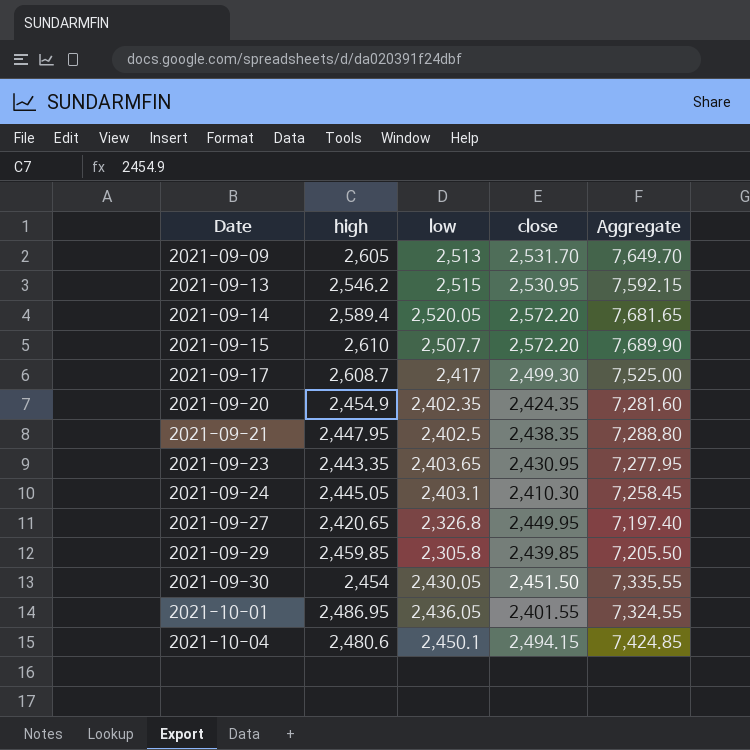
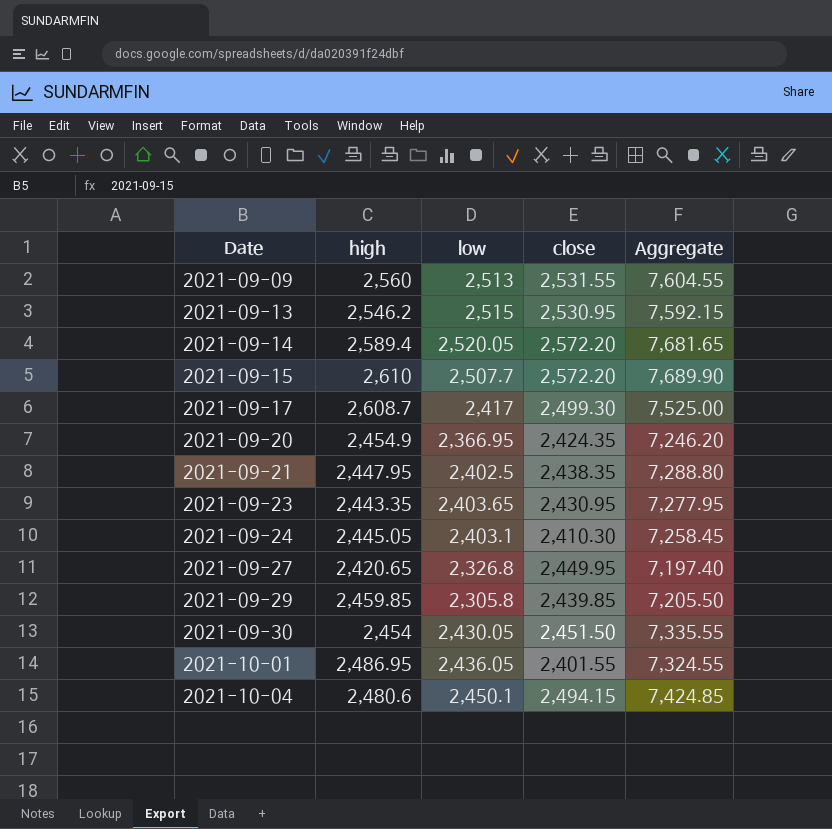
2021-09-09 | high: 2,605 -> 2,560
2021-09-09 | close: 2,531.70 -> 2,531.55
2021-09-09 | Aggregate: 7,649.70 -> 7,604.55
2021-09-20 | low: 2,402.35 -> 2,366.95
2021-09-20 | Aggregate: 7,281.60 -> 7,246.20

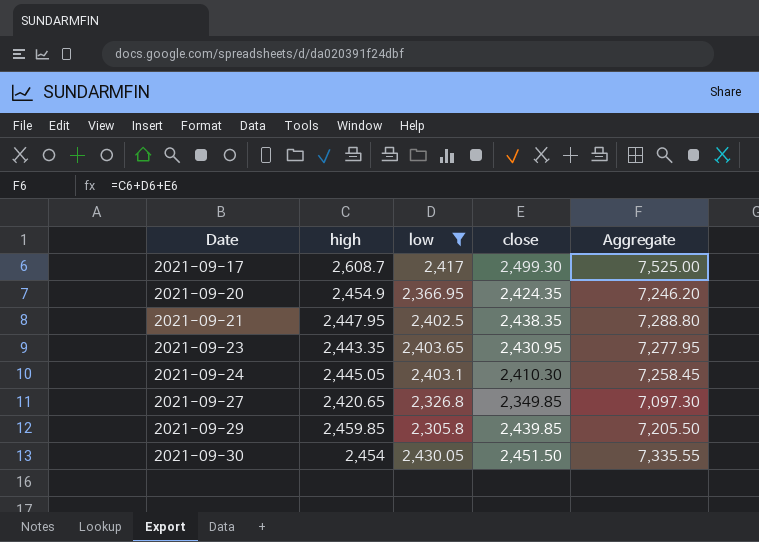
filter: none -> low <= 2,430.05
2021-09-27 | close: 2,449.95 -> 2,349.85
2021-09-27 | Aggregate: 7,197.40 -> 7,097.30

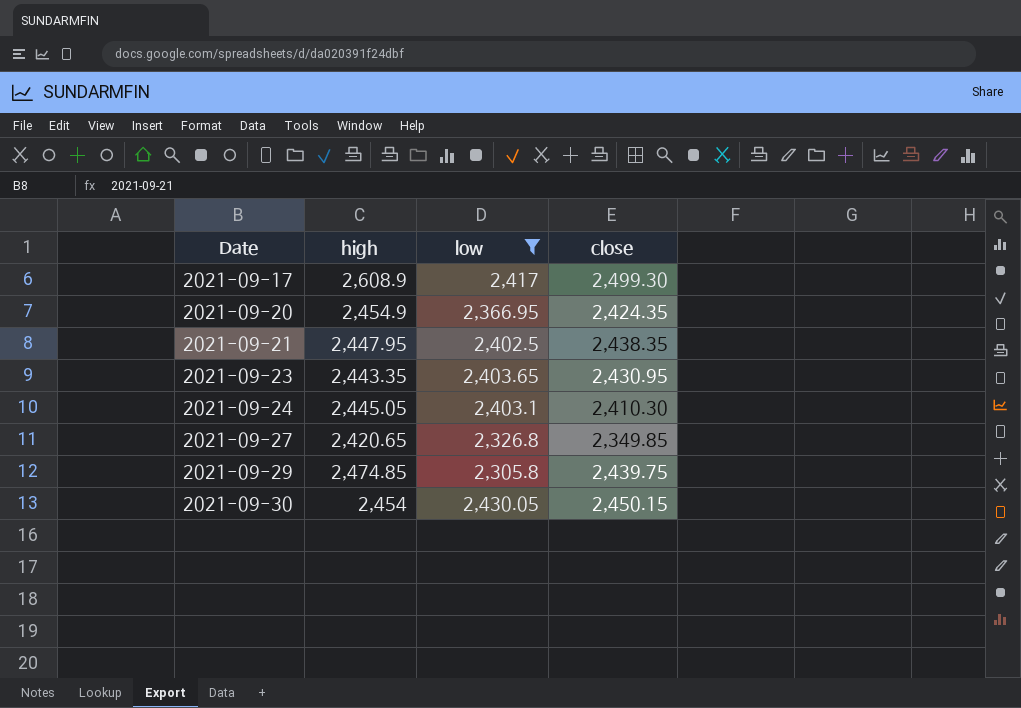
column Aggregate | formula: [high] + [low] + [close] -> none
2021-09-17 | high: 2,608.7 -> 2,608.9
2021-09-29 | high: 2,459.85 -> 2,474.85
2021-09-29 | close: 2,439.85 -> 2,439.75
2021-09-30 | close: 2,451.50 -> 2,450.15

